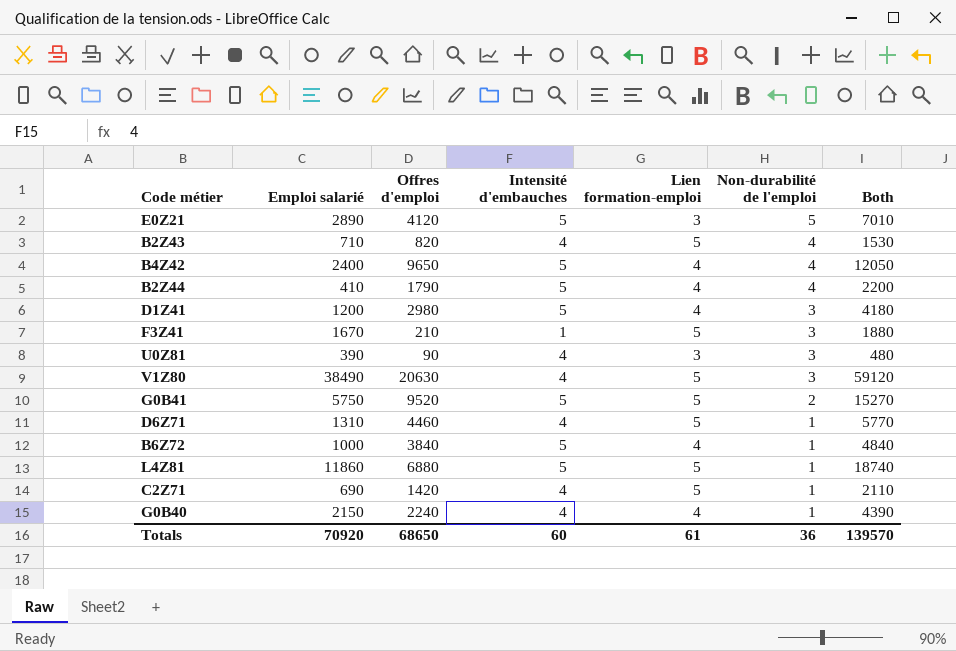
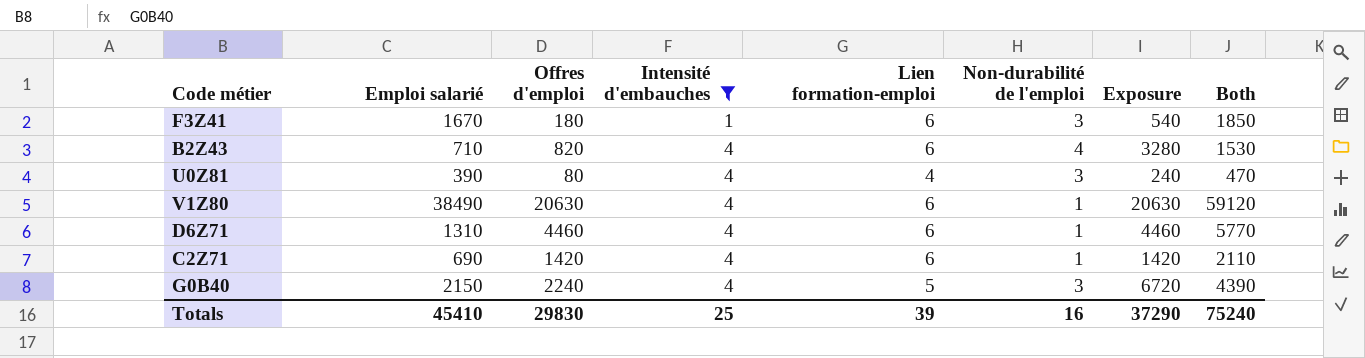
filter: none -> Intensité d'embauches != 5
row order: Non-durabilité de l'emploi descending -> Intensité d'embauches ascending
column Exposure | formula: none -> [Offres d'emploi] * [Non-durabilité de l'emploi]
F3Z41 | Offres d'emploi: 210 -> 180
F3Z41 | Lien formation-emploi: 5 -> 6
F3Z41 | Both: 1880 -> 1850
B2Z43 | Lien formation-emploi: 5 -> 6
U0Z81 | Offres d'emploi: 90 -> 80
U0Z81 | Lien formation-emploi: 3 -> 4
U0Z81 | Both: 480 -> 470
V1Z80 | Lien formation-emploi: 5 -> 6
V1Z80 | Non-durabilité de l'emploi: 3 -> 1
D6Z71 | Lien formation-emploi: 5 -> 6
C2Z71 | Lien formation-emploi: 5 -> 6
G0B40 | Lien formation-emploi: 4 -> 5
G0B40 | Non-durabilité de l'emploi: 1 -> 3
Totals | Emploi salarié: 70920 -> 45410
Totals | Offres d'emploi: 68650 -> 29830
Totals | Intensité d'embauches: 60 -> 25
Totals | Lien formation-emploi: 61 -> 39
Totals | Non-durabilité de l'emploi: 36 -> 16
Totals | Both: 139570 -> 75240

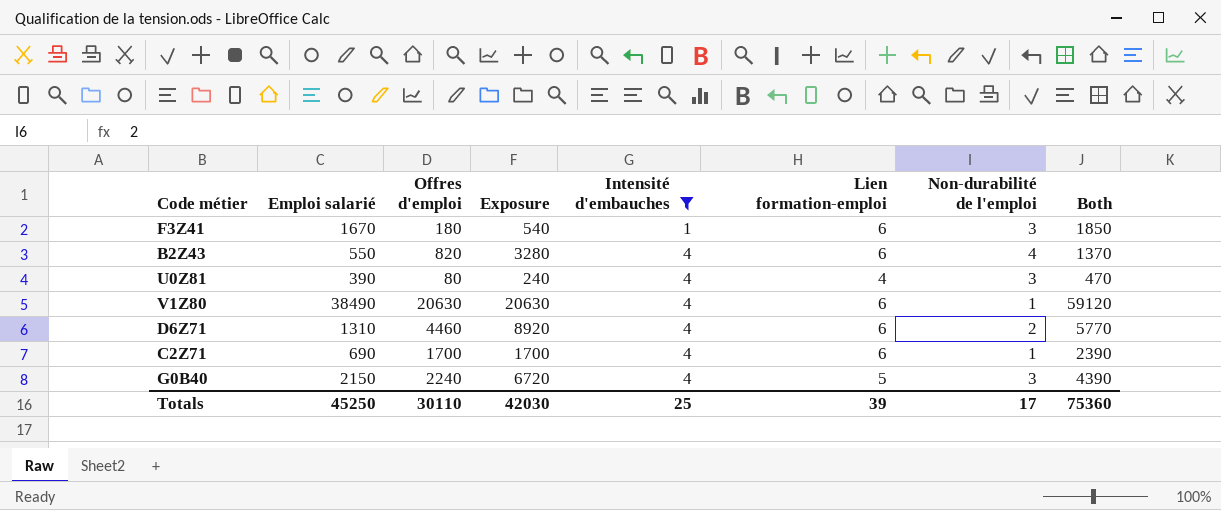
column Exposure | position: 7 -> 4
B2Z43 | Emploi salarié: 710 -> 550
B2Z43 | Both: 1530 -> 1370
D6Z71 | Exposure: 4460 -> 8920
D6Z71 | Non-durabilité de l'emploi: 1 -> 2
C2Z71 | Offres d'emploi: 1420 -> 1700
C2Z71 | Exposure: 1420 -> 1700
C2Z71 | Both: 2110 -> 2390
Totals | Emploi salarié: 45410 -> 45250
Totals | Offres d'emploi: 29830 -> 30110
Totals | Exposure: 37290 -> 42030
Totals | Non-durabilité de l'emploi: 16 -> 17
Totals | Both: 75240 -> 75360

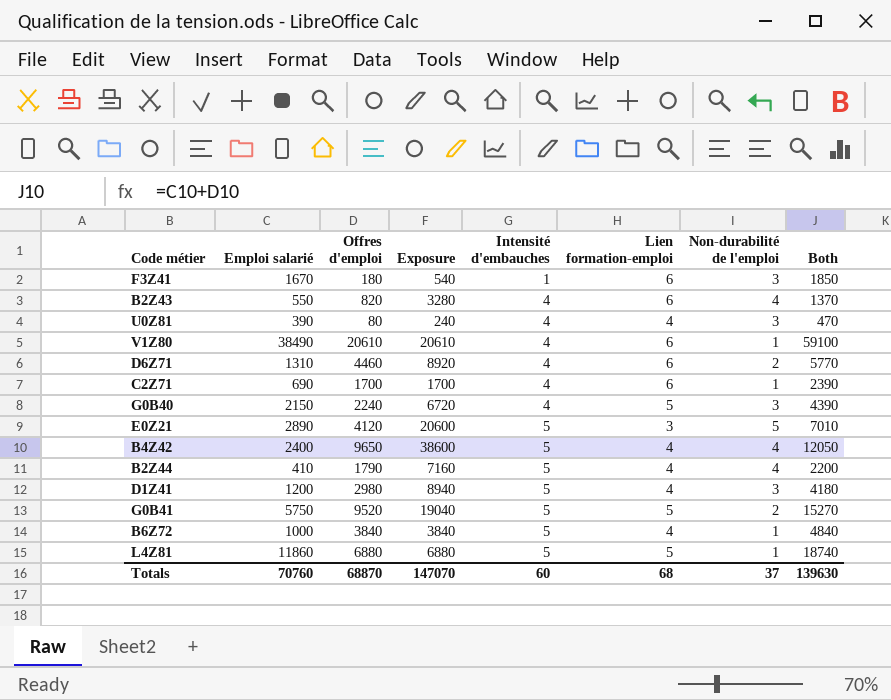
filter: Intensité d'embauches != 5 -> none
V1Z80 | Offres d'emploi: 20630 -> 20610
V1Z80 | Exposure: 20630 -> 20610
V1Z80 | Both: 59120 -> 59100
Totals | Emploi salarié: 45250 -> 70760
Totals | Offres d'emploi: 30110 -> 68870
Totals | Exposure: 42030 -> 147070
Totals | Intensité d'embauches: 25 -> 60
Totals | Lien formation-emploi: 39 -> 68
Totals | Non-durabilité de l'emploi: 17 -> 37
Totals | Both: 75360 -> 139630

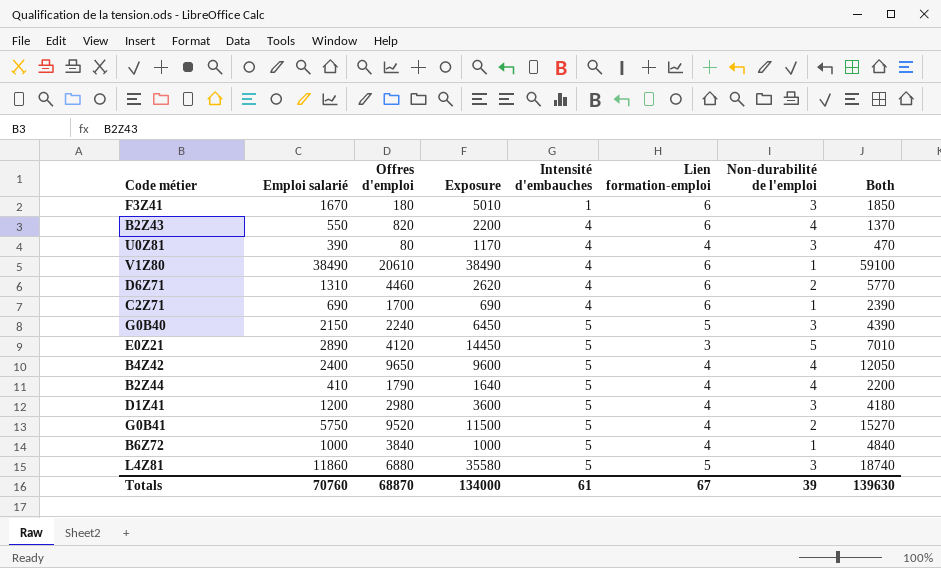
column Exposure | formula: [Offres d'emploi] * [Non-durabilité de l'emploi] -> [Emploi salarié] * [Non-durabilité de l'emploi]
G0B40 | Intensité d'embauches: 4 -> 5
G0B41 | Lien formation-emploi: 5 -> 4
L4Z81 | Non-durabilité de l'emploi: 1 -> 3
Totals | Exposure: 147070 -> 134000
Totals | Intensité d'embauches: 60 -> 61
Totals | Lien formation-emploi: 68 -> 67
Totals | Non-durabilité de l'emploi: 37 -> 39

